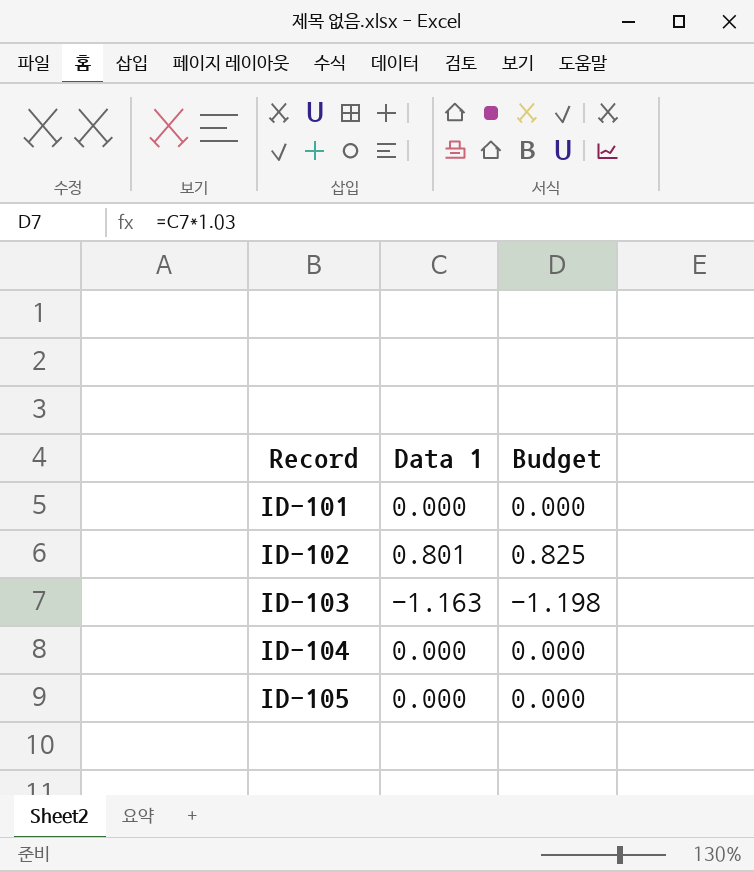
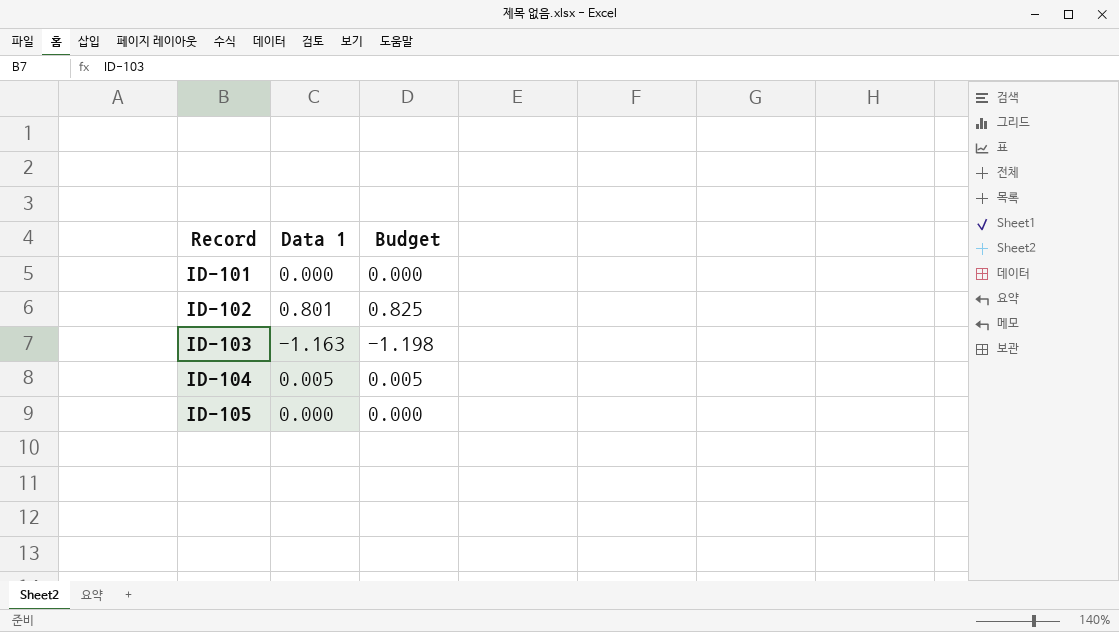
ID-104 | Data 1: 0.000 -> 0.005
ID-104 | Budget: 0.000 -> 0.005

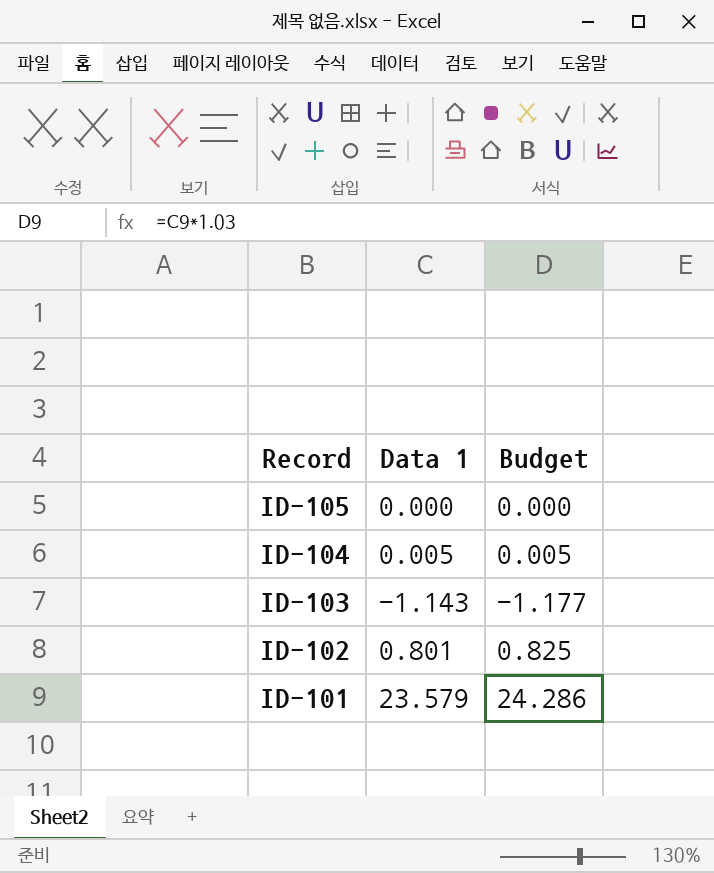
row order: Record ascending -> Record descending
ID-103 | Data 1: -1.163 -> -1.143
ID-103 | Budget: -1.198 -> -1.177
ID-101 | Data 1: 0.000 -> 23.579
ID-101 | Budget: 0.000 -> 24.286

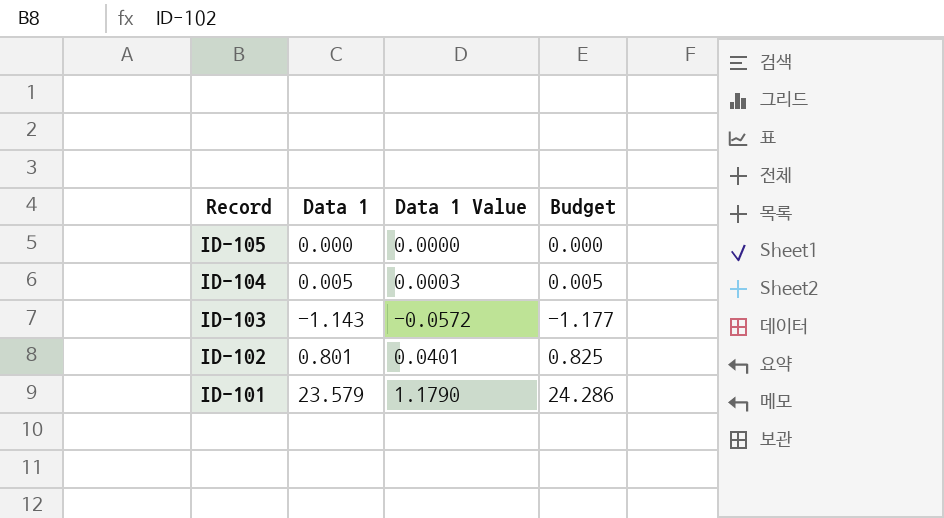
column Data 1 Value | formula: none -> [Data 1] * 0.05

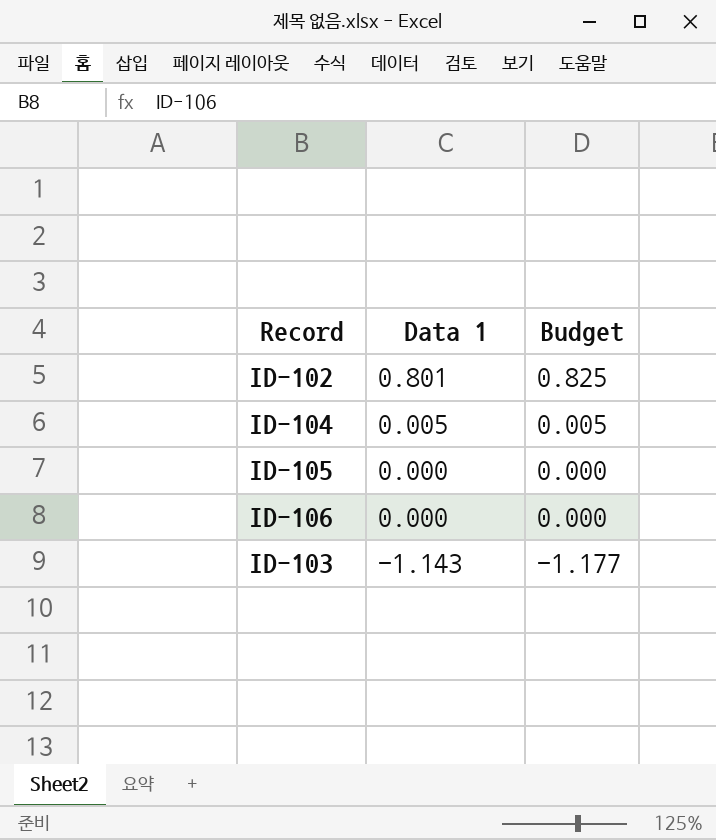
row order: Record descending -> Data 1 descending
column Data 1 Value | formula: [Data 1] * 0.05 -> none
row ID-101: 23.579 | 1.1790 | 24.286 -> none
row ID-106: none -> 0.000 | 0.000

